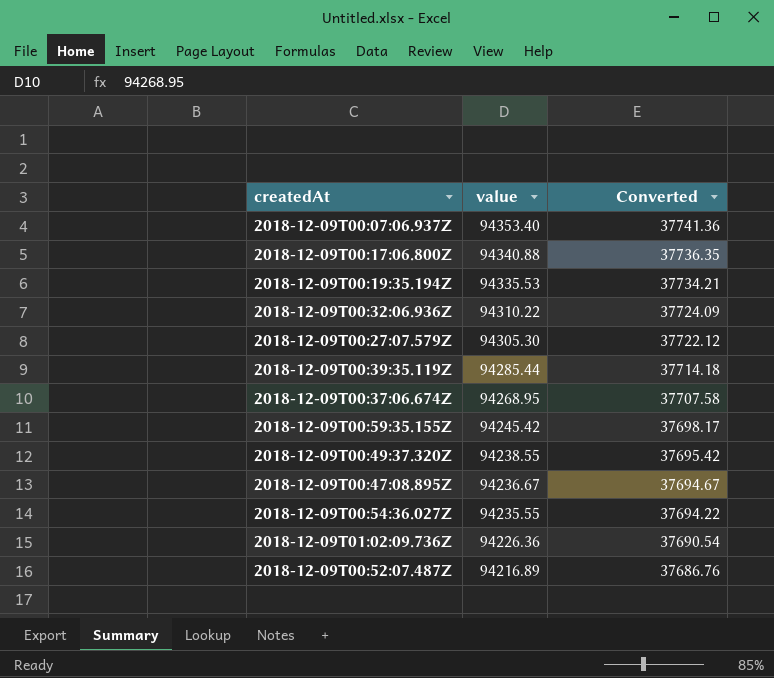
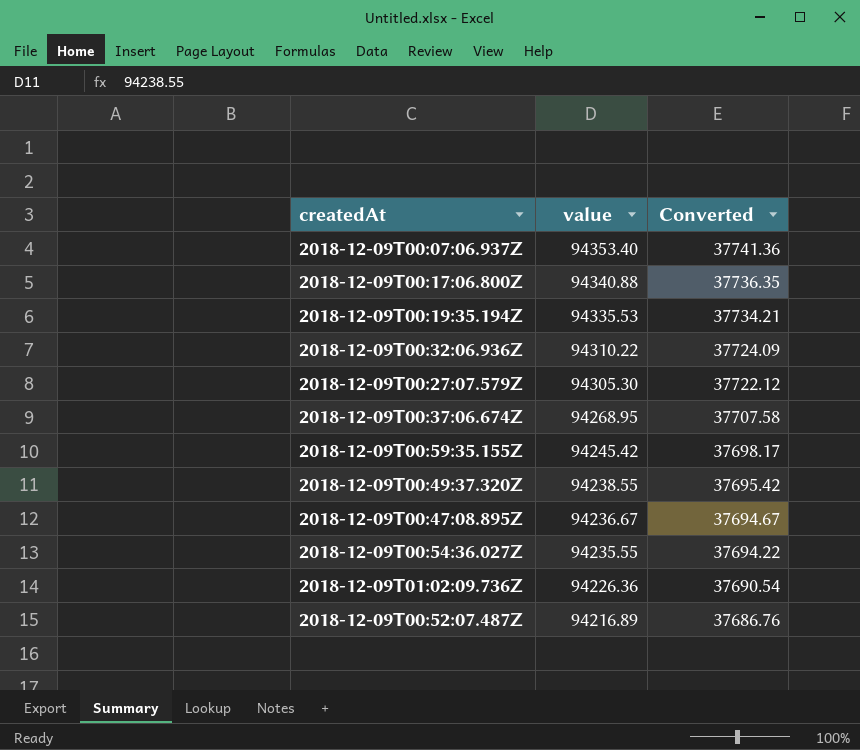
row 2018-12-09T00:39:35.119Z: 94285.44 | 37714.18 -> none

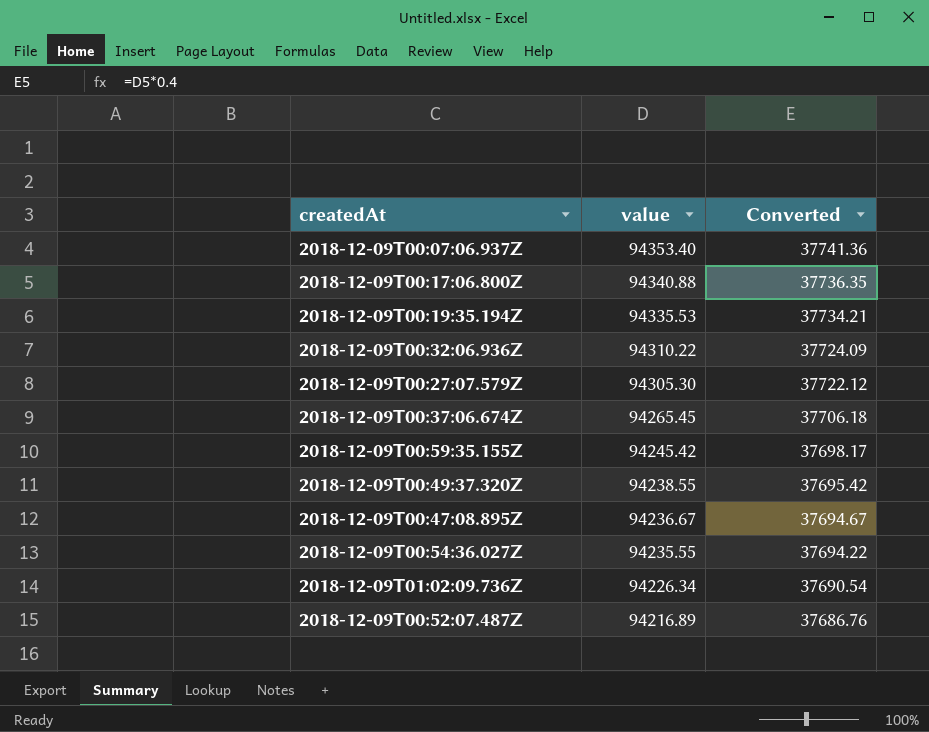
2018-12-09T00:37:06.674Z | value: 94268.95 -> 94265.45
2018-12-09T00:37:06.674Z | Converted: 37707.58 -> 37706.18
2018-12-09T01:02:09.736Z | value: 94226.36 -> 94226.34

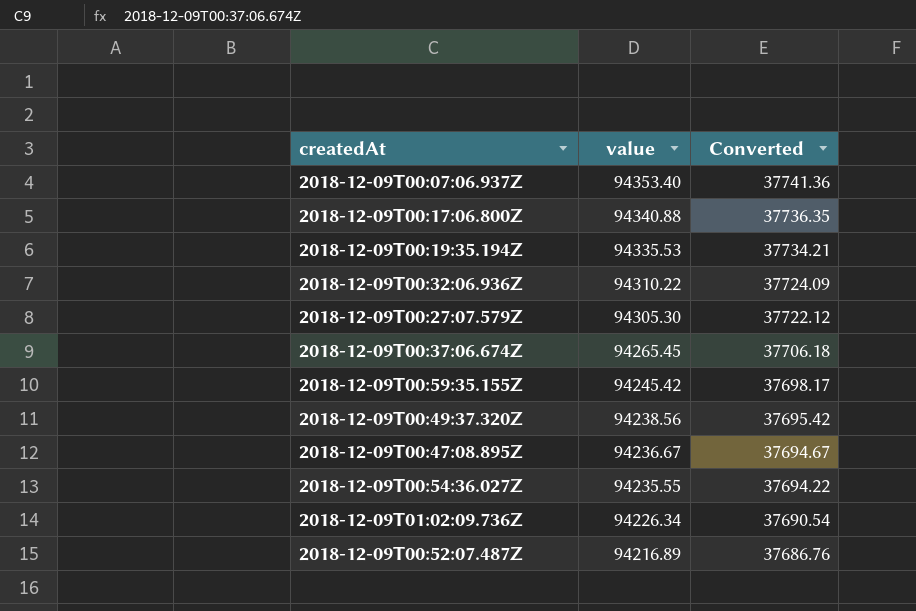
2018-12-09T00:49:37.320Z | value: 94238.55 -> 94238.56

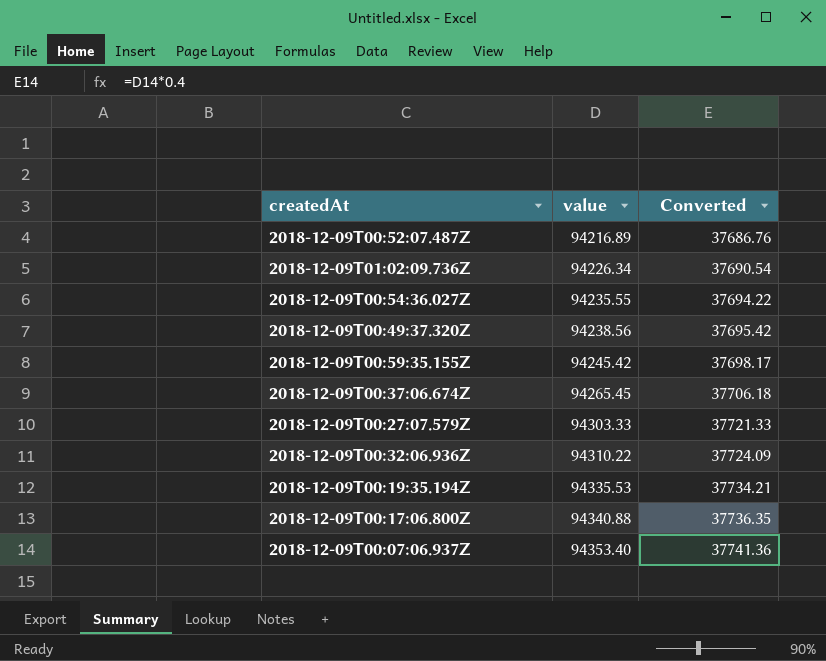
row order: value descending -> value ascending
row 2018-12-09T00:47:08.895Z: 94236.67 | 37694.67 -> none
2018-12-09T00:27:07.579Z | value: 94305.30 -> 94303.33
2018-12-09T00:27:07.579Z | Converted: 37722.12 -> 37721.33

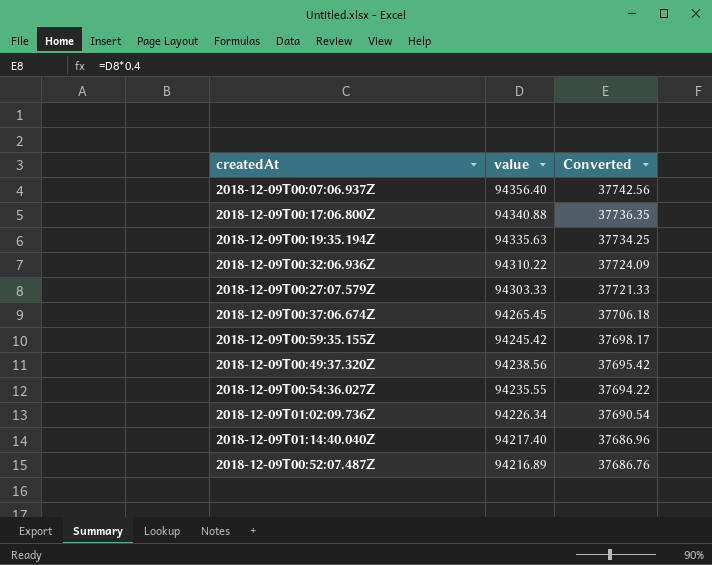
row order: value ascending -> value descending
2018-12-09T00:07:06.937Z | value: 94353.40 -> 94356.40
2018-12-09T00:07:06.937Z | Converted: 37741.36 -> 37742.56
2018-12-09T00:19:35.194Z | value: 94335.53 -> 94335.63
2018-12-09T00:19:35.194Z | Converted: 37734.21 -> 37734.25
row 2018-12-09T01:14:40.040Z: none -> 94217.40 | 37686.96

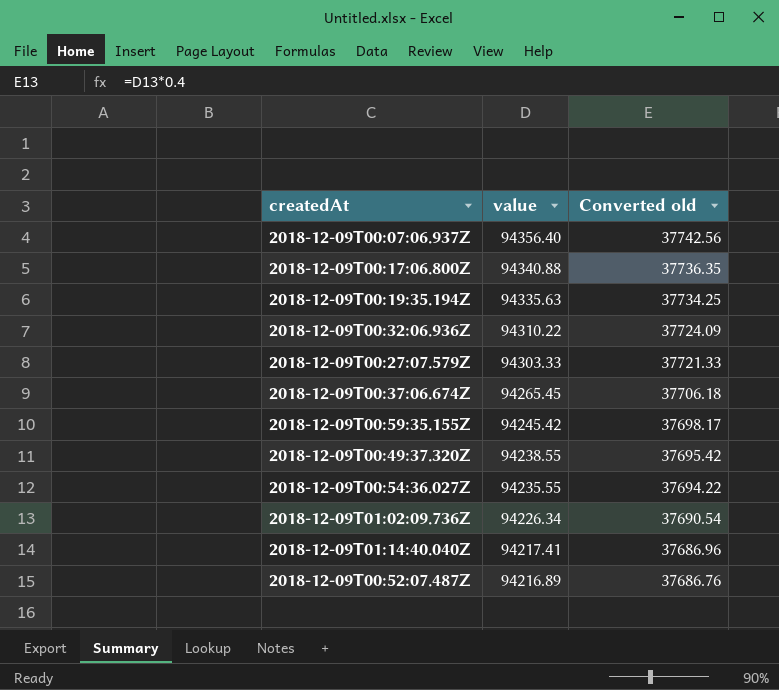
column name: Converted -> Converted old
2018-12-09T00:49:37.320Z | value: 94238.56 -> 94238.55
2018-12-09T01:14:40.040Z | value: 94217.40 -> 94217.41

